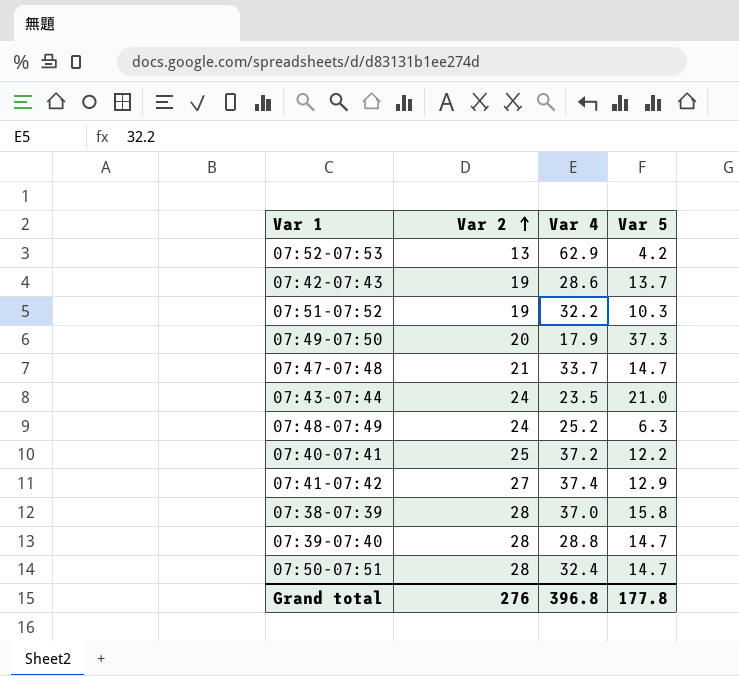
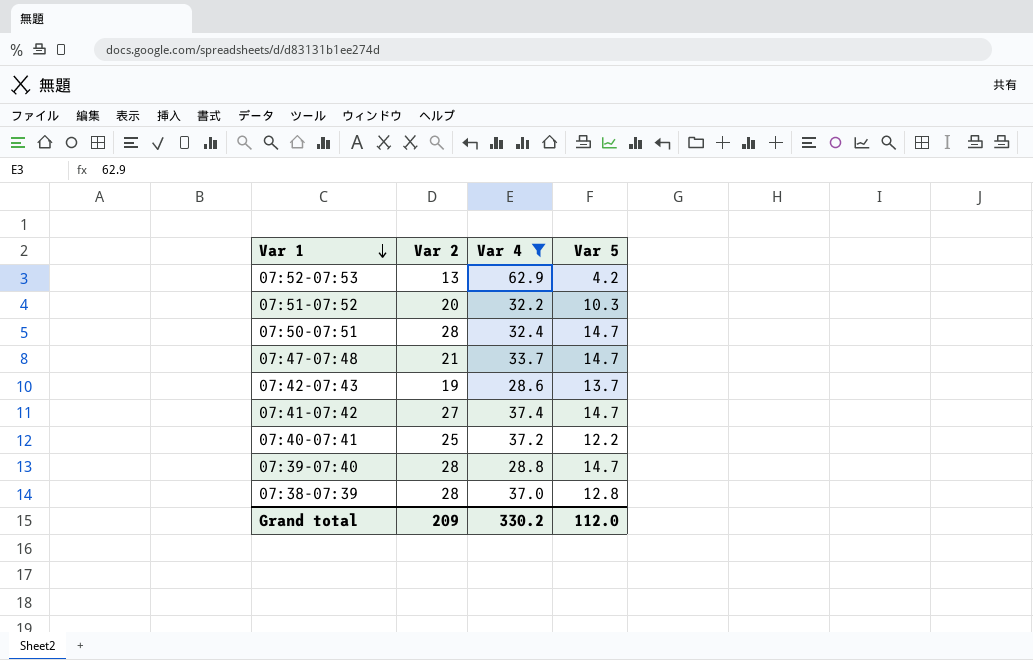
filter: none -> Var 4 >= 28.6
row order: Var 2 ascending -> Var 1 descending
07:51-07:52 | Var 2: 19 -> 20
07:41-07:42 | Var 5: 12.9 -> 14.7
07:38-07:39 | Var 5: 15.8 -> 12.8
Grand total | Var 2: 276 -> 209
Grand total | Var 4: 396.8 -> 330.2
Grand total | Var 5: 177.8 -> 112.0

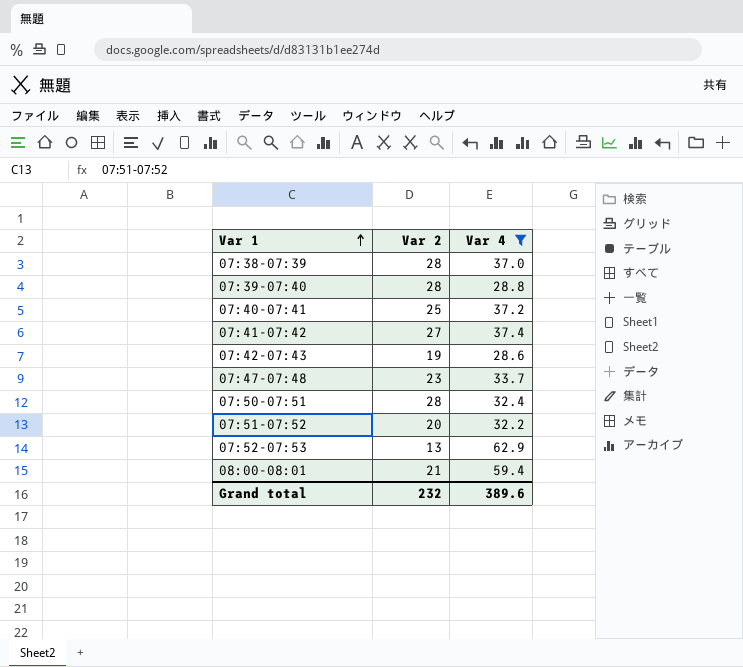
row order: Var 1 descending -> Var 1 ascending
column Var 5 | position: 4 -> none
07:47-07:48 | Var 2: 21 -> 23
row 08:00-08:01: none -> 21 | 59.4
Grand total | Var 2: 209 -> 232
Grand total | Var 4: 330.2 -> 389.6

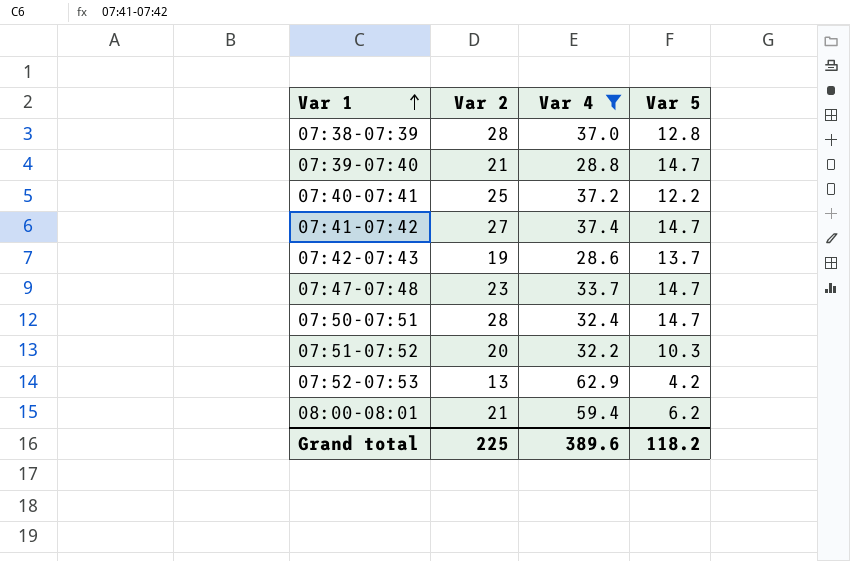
column Var 5 | position: none -> 4
07:39-07:40 | Var 2: 28 -> 21
Grand total | Var 2: 232 -> 225

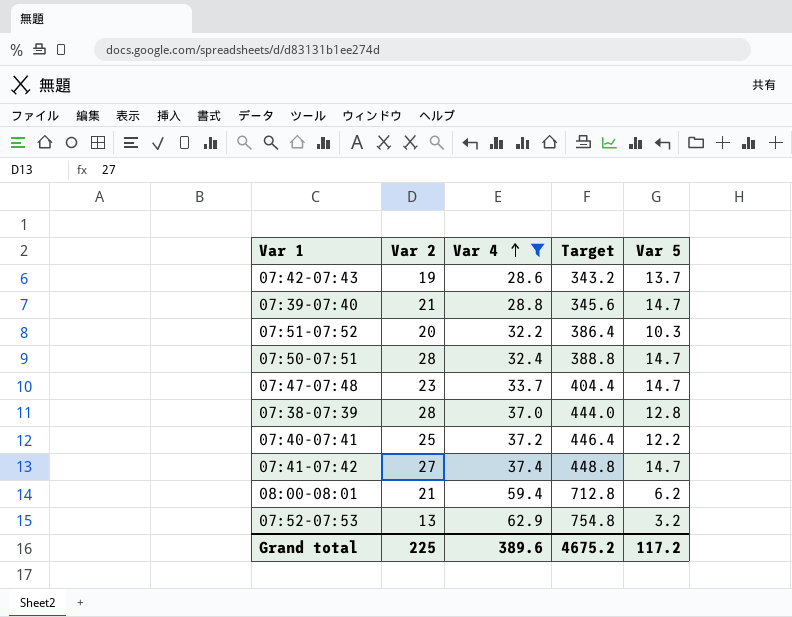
row order: Var 1 ascending -> Var 4 ascending
column Target | formula: none -> [Var 4] * 12
07:52-07:53 | Var 5: 4.2 -> 3.2
Grand total | Var 5: 118.2 -> 117.2

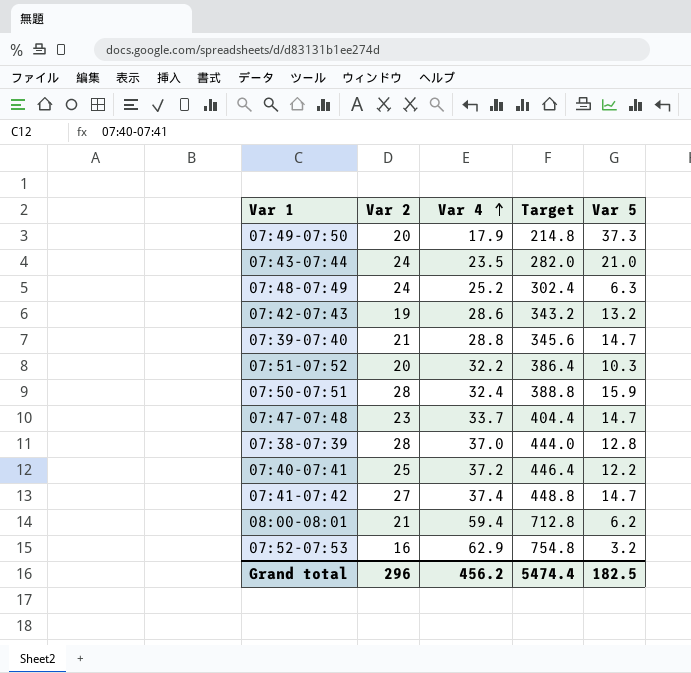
filter: Var 4 >= 28.6 -> none
07:42-07:43 | Var 5: 13.7 -> 13.2
07:50-07:51 | Var 5: 14.7 -> 15.9
07:52-07:53 | Var 2: 13 -> 16
Grand total | Var 2: 225 -> 296
Grand total | Var 4: 389.6 -> 456.2
Grand total | Target: 4675.2 -> 5474.4
Grand total | Var 5: 117.2 -> 182.5

